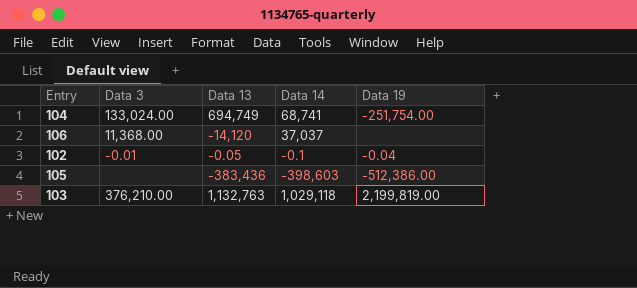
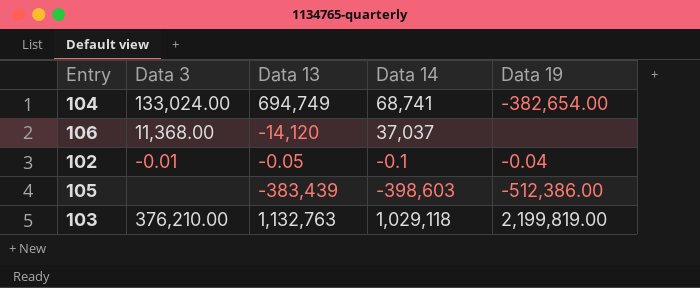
104 | Data 19: -251,754.00 -> -382,654.00
105 | Data 13: -383,436 -> -383,439

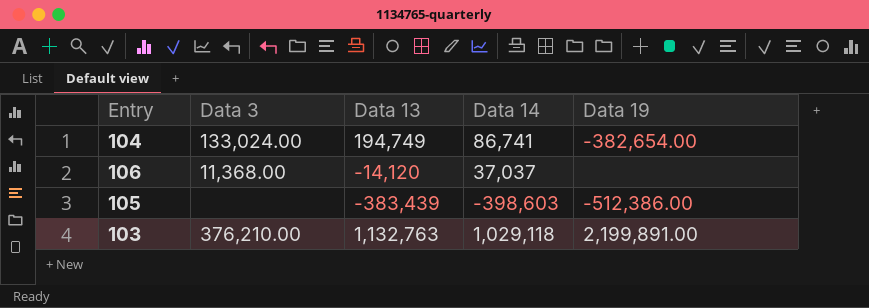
row 102: -0.01 | -0.05 | -0.1 | -0.04 -> none
104 | Data 13: 694,749 -> 194,749
104 | Data 14: 68,741 -> 86,741
103 | Data 19: 2,199,819.00 -> 2,199,891.00

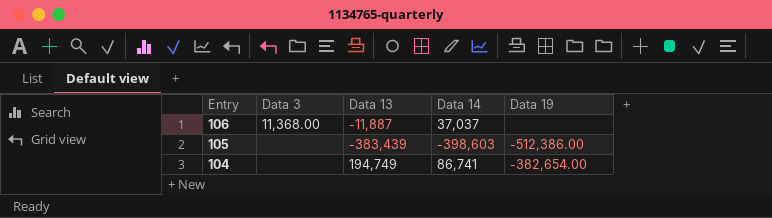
row order: none -> Entry descending
row 103: 376,210.00 | 1,132,763 | 1,029,118 | 2,199,891.00 -> none
106 | Data 13: -14,120 -> -11,887
104 | Data 3: 133,024.00 -> none

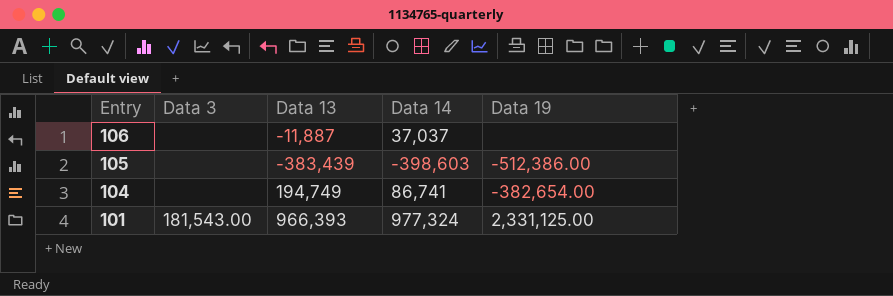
106 | Data 3: 11,368.00 -> none
row 101: none -> 181,543.00 | 966,393 | 977,324 | 2,331,125.00

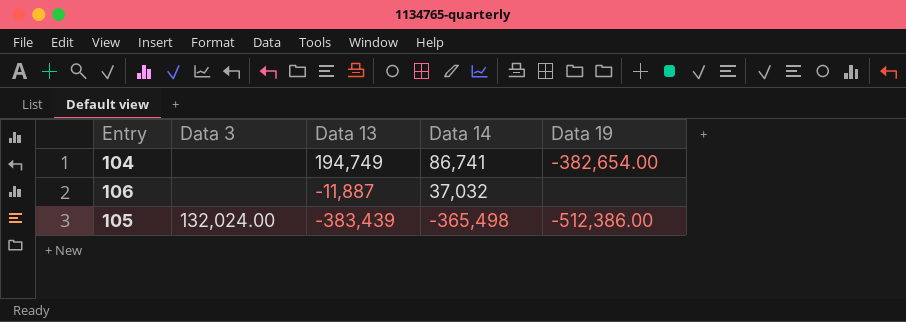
row order: Entry descending -> Data 13 descending
row 101: 181,543.00 | 966,393 | 977,324 | 2,331,125.00 -> none
106 | Data 14: 37,037 -> 37,032
105 | Data 3: none -> 132,024.00
105 | Data 14: -398,603 -> -365,498

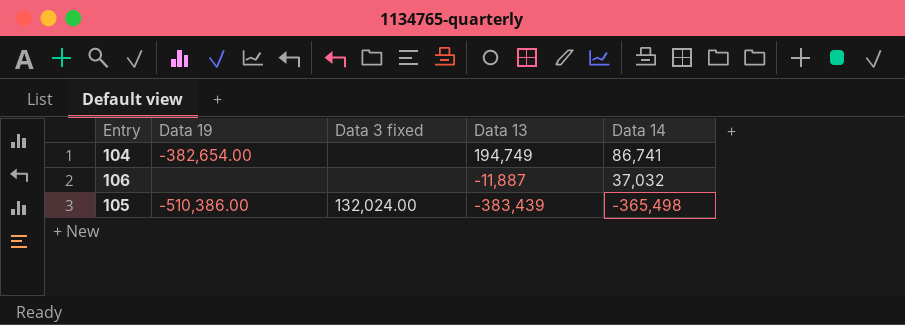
column Data 19 | position: 5 -> 2
column name: Data 3 -> Data 3 fixed
105 | Data 19: -512,386.00 -> -510,386.00

